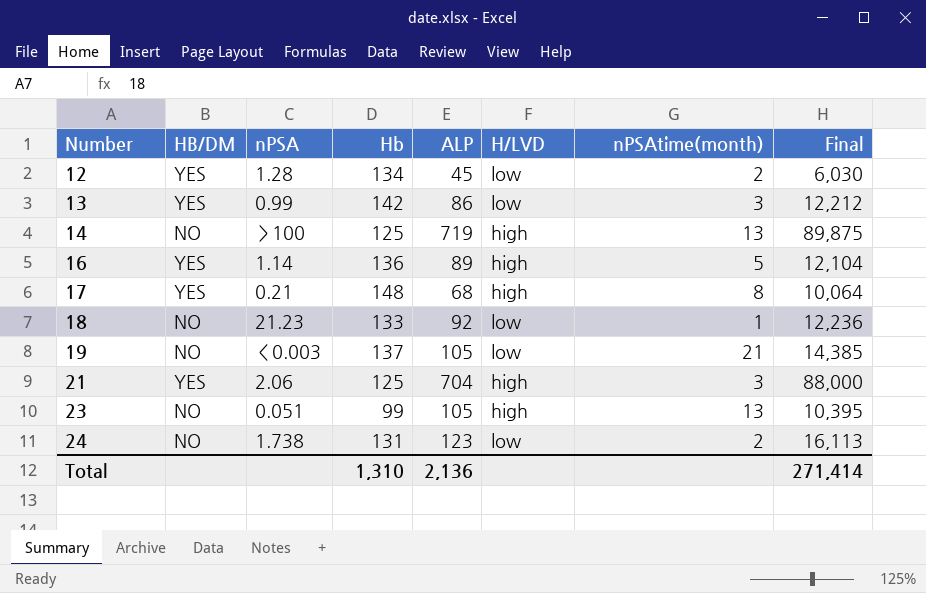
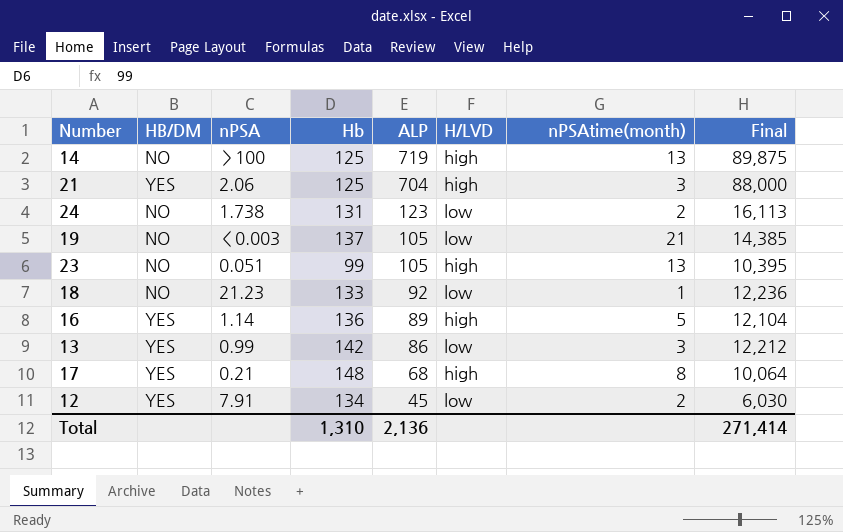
row order: Number ascending -> ALP descending
12 | nPSA: 1.28 -> 7.91

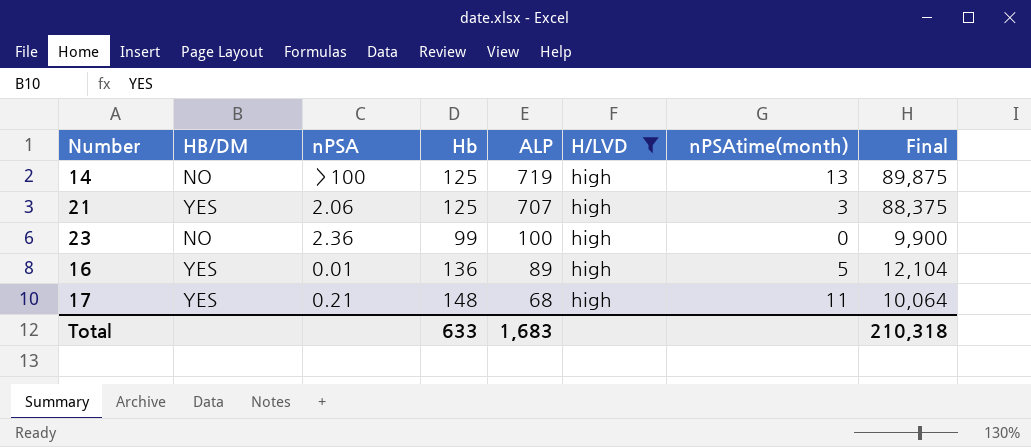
filter: none -> H/LVD = high
21 | ALP: 704 -> 707
21 | Final: 88,000 -> 88,375
23 | nPSA: 0.051 -> 2.36
23 | ALP: 105 -> 100
23 | nPSAtime(month): 13 -> 0
23 | Final: 10,395 -> 9,900
16 | nPSA: 1.14 -> 0.01
17 | nPSAtime(month): 8 -> 11
Total | Hb: 1,310 -> 633
Total | ALP: 2,136 -> 1,683
Total | Final: 271,414 -> 210,318

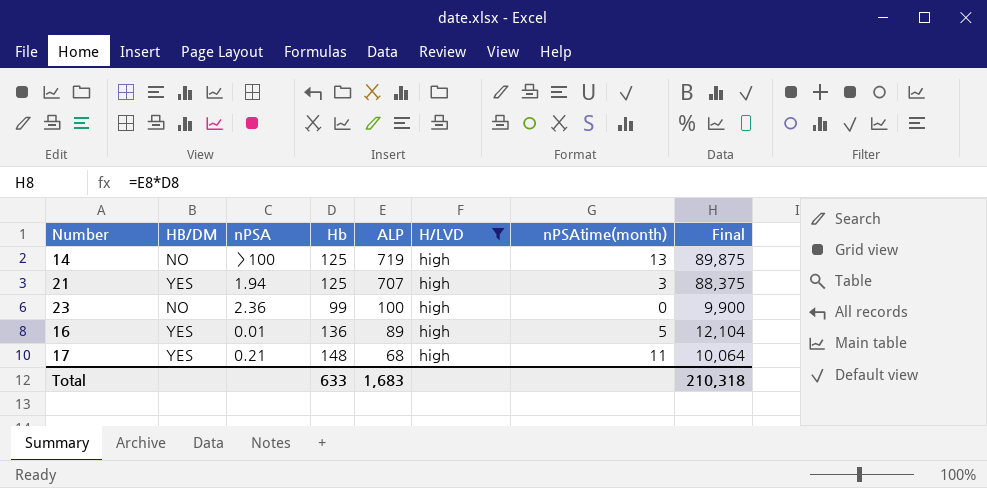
21 | nPSA: 2.06 -> 1.94

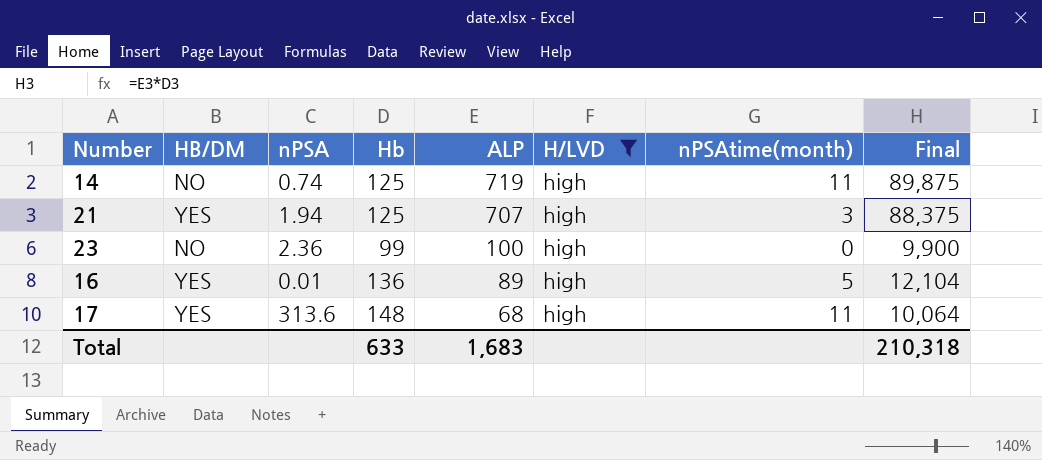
14 | nPSA: ＞100 -> 0.74
14 | nPSAtime(month): 13 -> 11
17 | nPSA: 0.21 -> 313.6

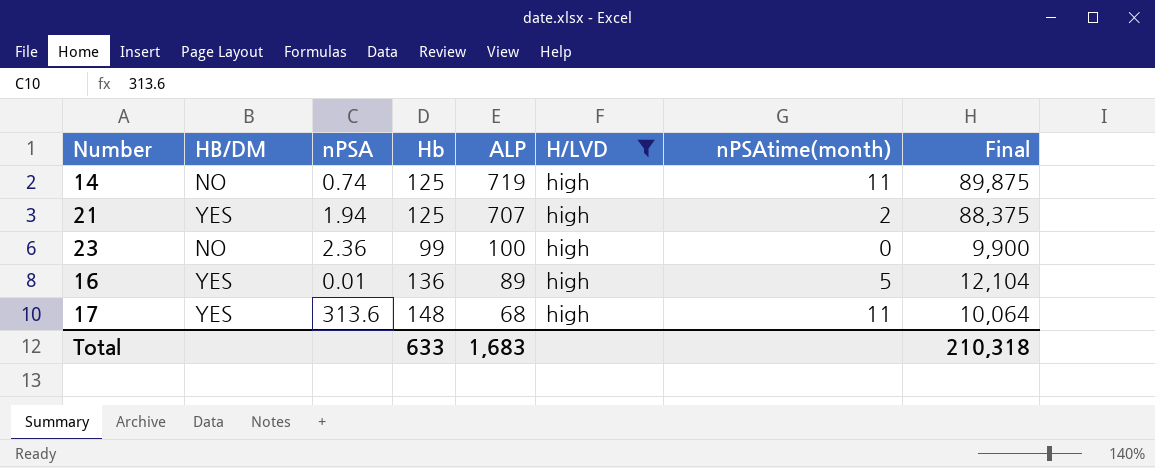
21 | nPSAtime(month): 3 -> 2

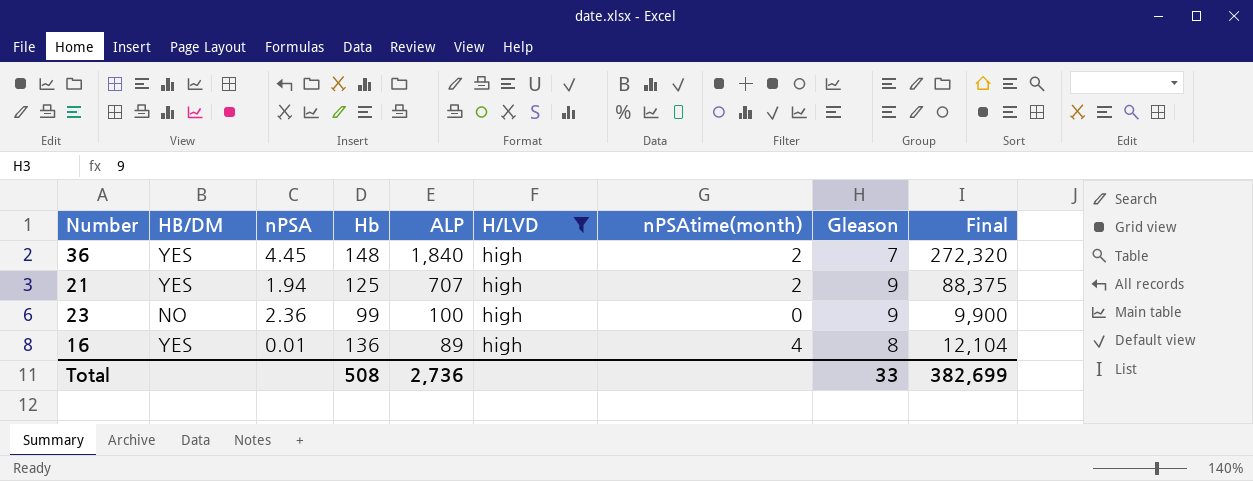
column Gleason | position: none -> 8
row 14: NO | 0.74 | 125 | 719 | high | 11 | 89,875 -> none
row 17: YES | 313.6 | 148 | 68 | high | 11 | 10,064 -> none
row 36: none -> YES | 4.45 | 148 | 1,840 | high | 2 | 7 | 272,320
16 | nPSAtime(month): 5 -> 4
Total | Hb: 633 -> 508
Total | ALP: 1,683 -> 2,736
Total | Final: 210,318 -> 382,699

